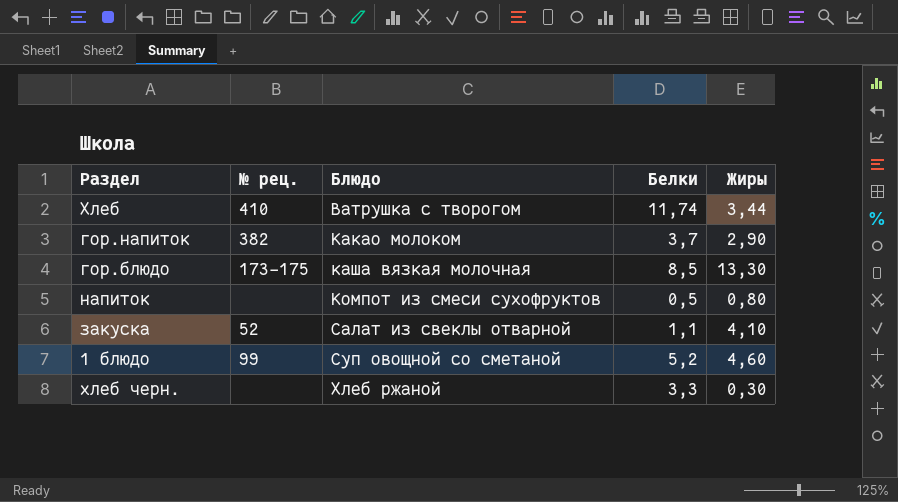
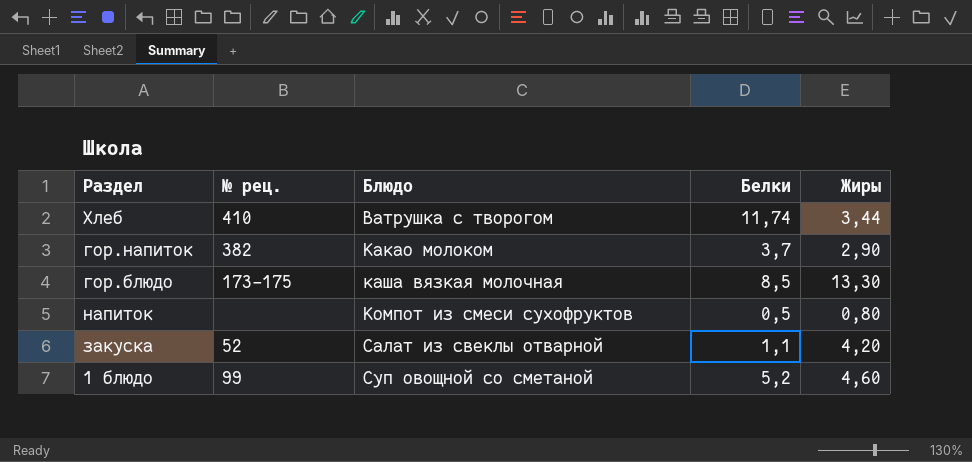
row хлеб черн.: none | Хлеб ржаной | 3,3 | 0,30 -> none
закуска | Жиры: 4,10 -> 4,20

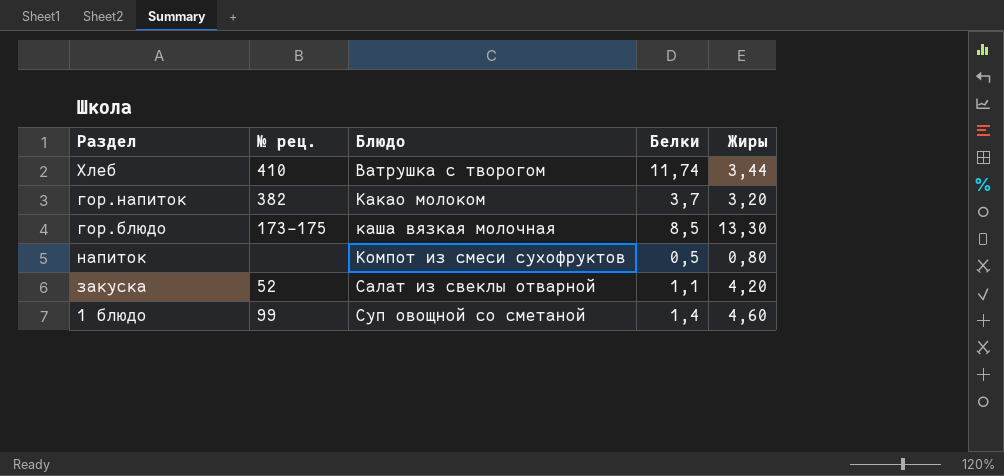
гор.напиток | Жиры: 2,90 -> 3,20
1 блюдо | Белки: 5,2 -> 1,4

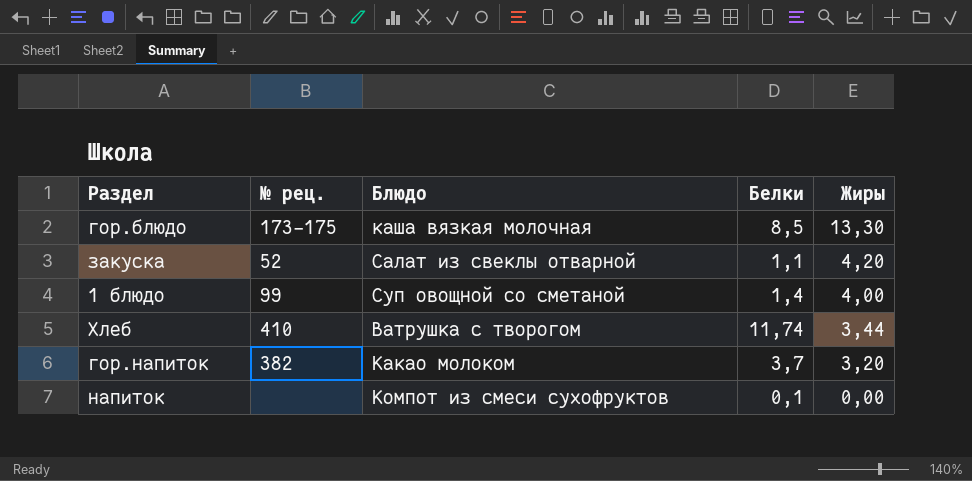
row order: Блюдо ascending -> Жиры descending
1 блюдо | Жиры: 4,60 -> 4,00
напиток | Белки: 0,5 -> 0,1
напиток | Жиры: 0,80 -> 0,00

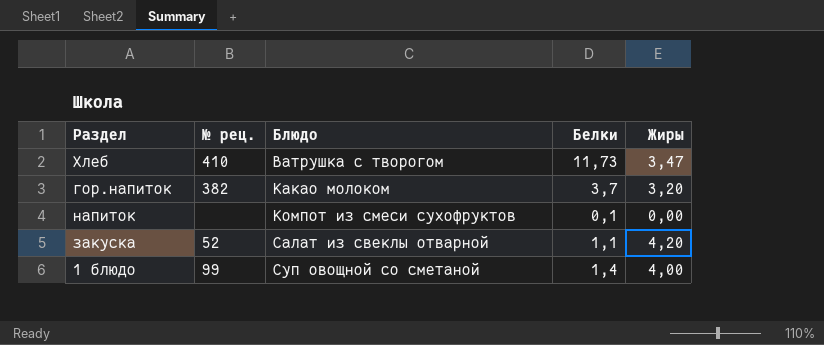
row order: Жиры descending -> Блюдо ascending
row гор.блюдо: 173-175 | каша вязкая молочная | 8,5 | 13,30 -> none
Хлеб | Белки: 11,74 -> 11,73
Хлеб | Жиры: 3,44 -> 3,47

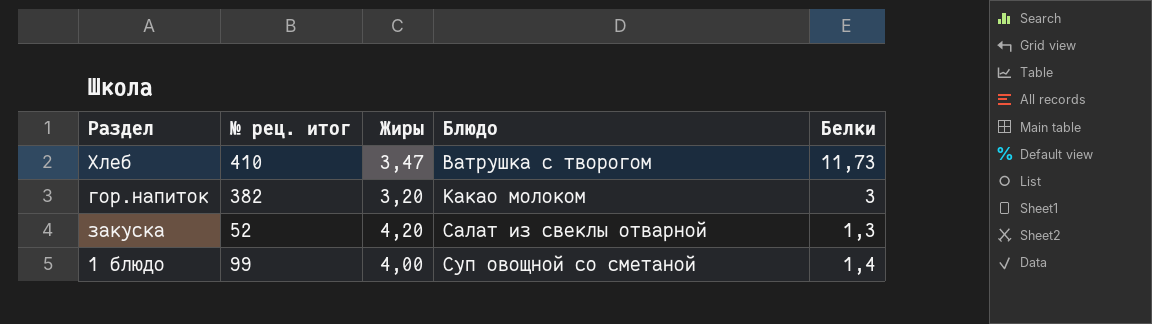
column name: № рец. -> № рец. итог
column Жиры | position: 5 -> 3
row напиток: none | Компот из смеси сухофруктов | 0,1 | 0,00 -> none
гор.напиток | Белки: 3,7 -> 3
закуска | Белки: 1,1 -> 1,3

